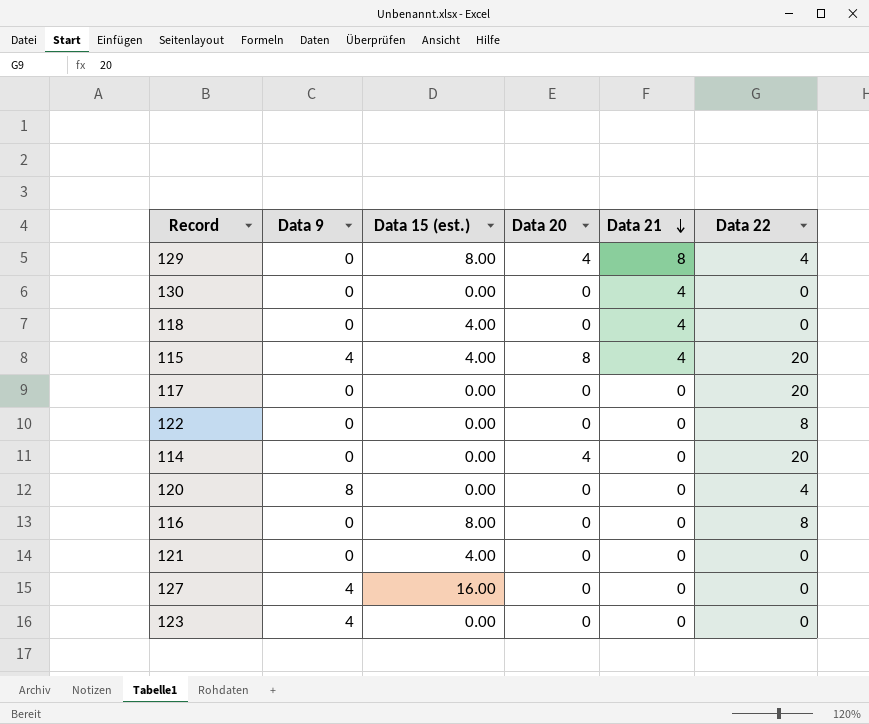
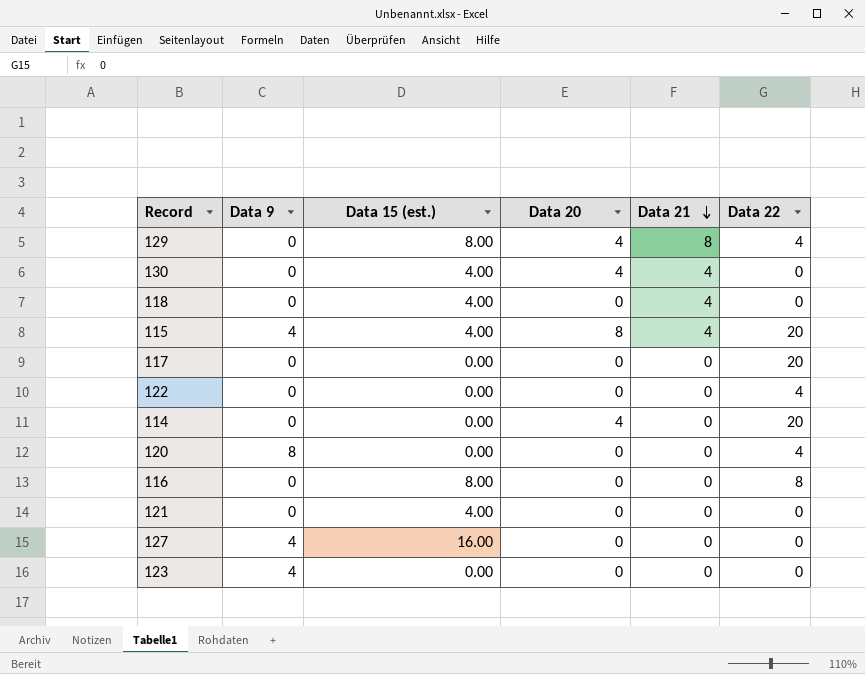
130 | Data 15 (est.): 0.00 -> 4.00
130 | Data 20: 0 -> 4
122 | Data 22: 8 -> 4

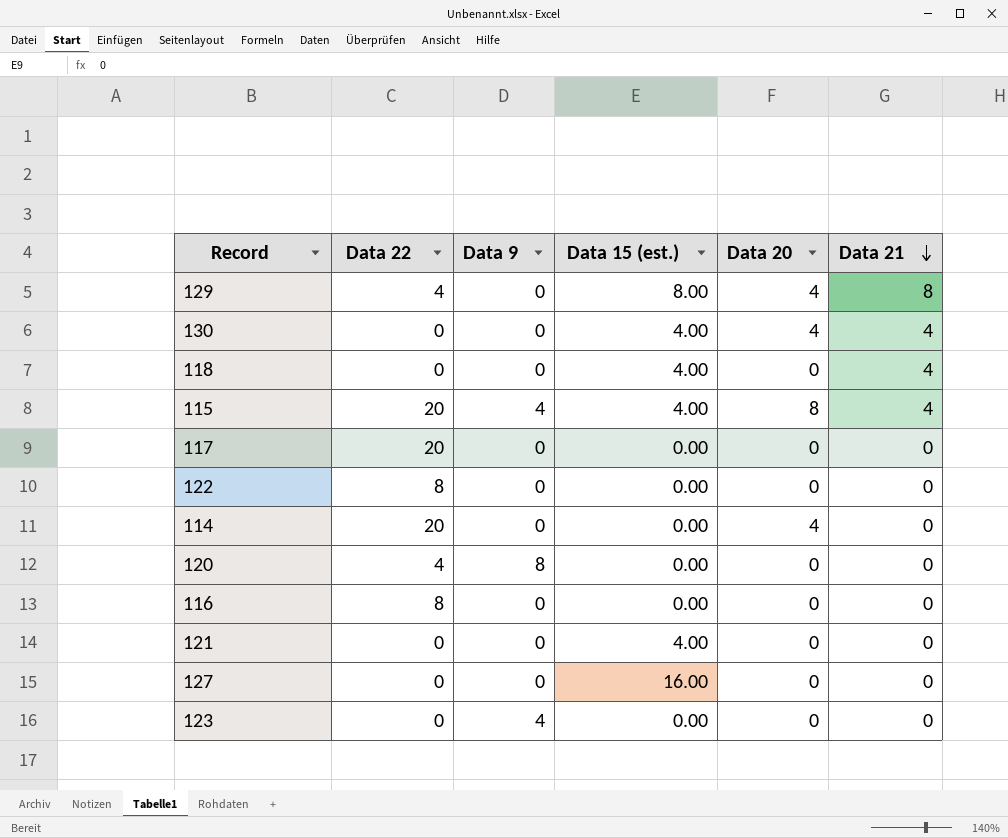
column Data 22 | position: 6 -> 2
122 | Data 22: 4 -> 8
116 | Data 15 (est.): 8.00 -> 0.00
127 | Data 9: 4 -> 0

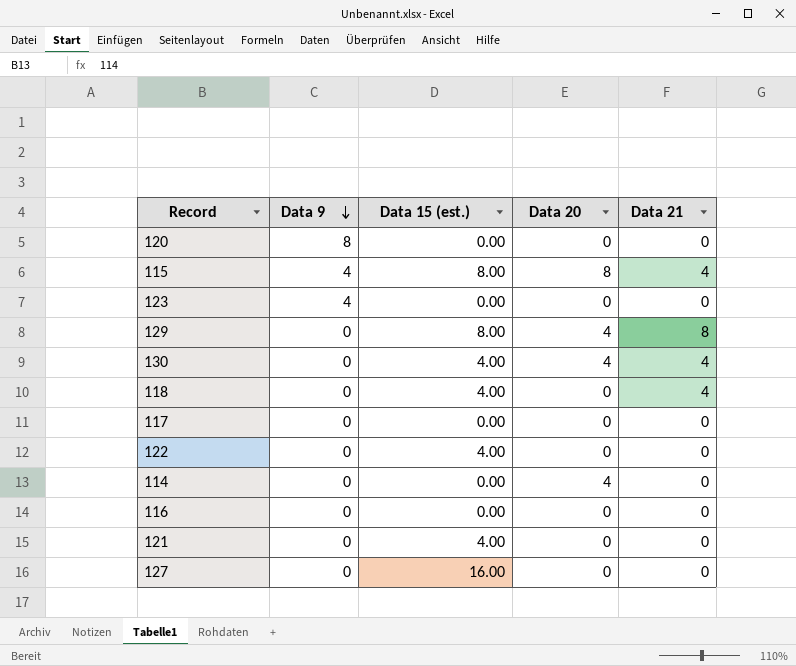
row order: Data 21 descending -> Data 9 descending
column Data 22 | position: 2 -> none
115 | Data 15 (est.): 4.00 -> 8.00
122 | Data 15 (est.): 0.00 -> 4.00

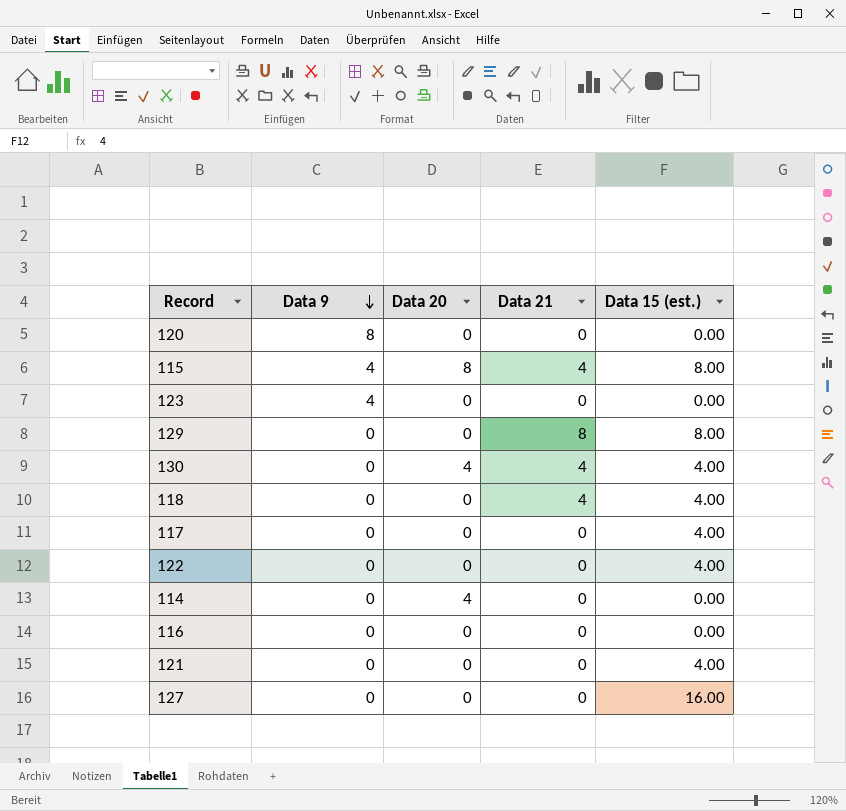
column Data 15 (est.) | position: 3 -> 5
129 | Data 20: 4 -> 0
117 | Data 15 (est.): 0.00 -> 4.00

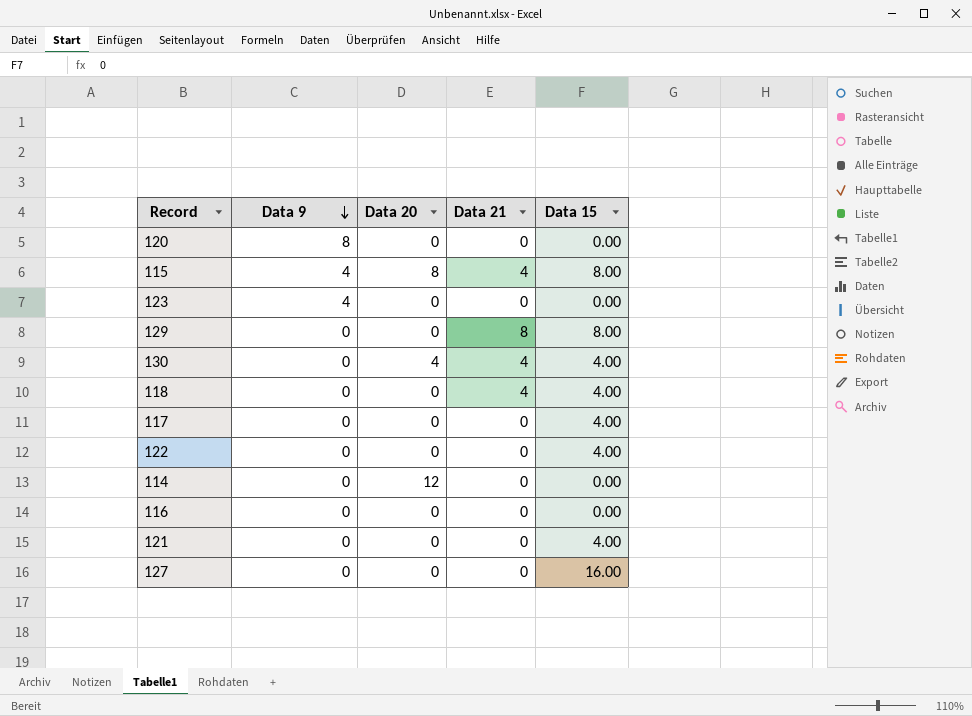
column name: Data 15 (est.) -> Data 15
114 | Data 20: 4 -> 12

